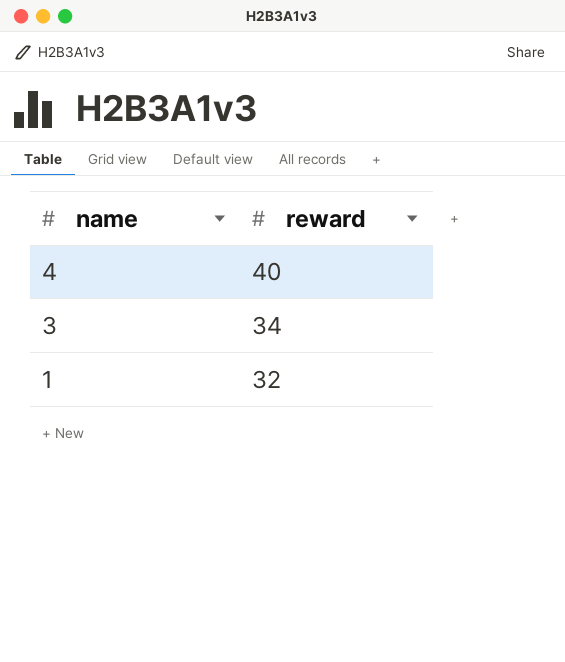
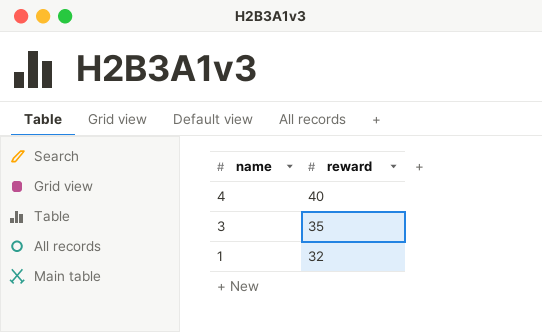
3 | reward: 34 -> 35

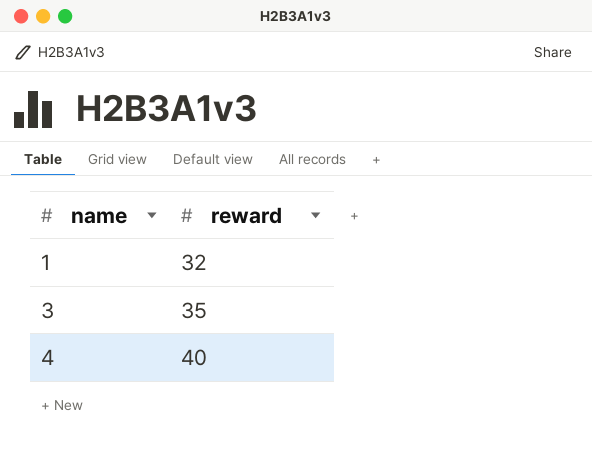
row order: name descending -> name ascending

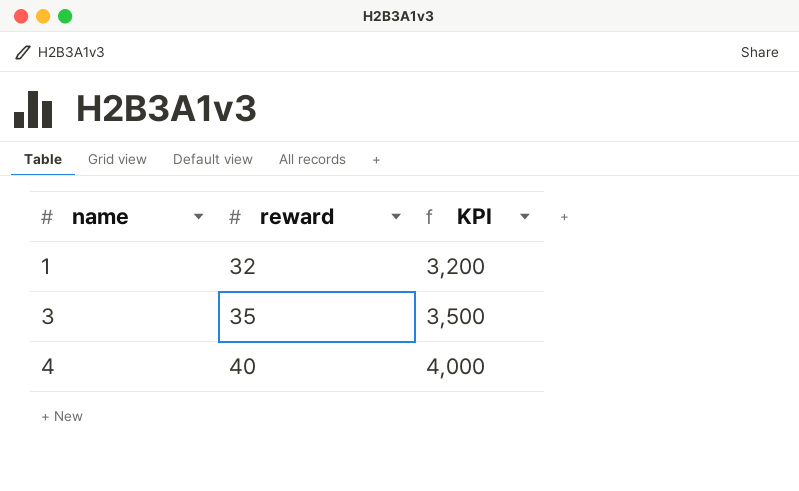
column KPI | formula: none -> [reward] * 100

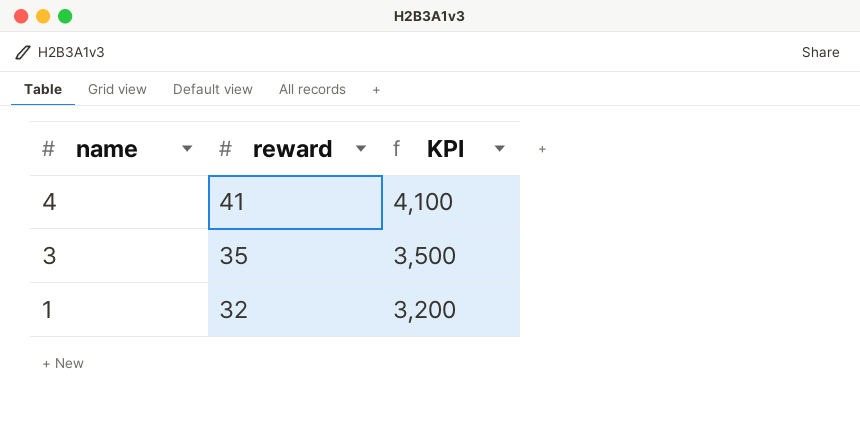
row order: name ascending -> name descending
4 | reward: 40 -> 41
4 | KPI: 4,000 -> 4,100

